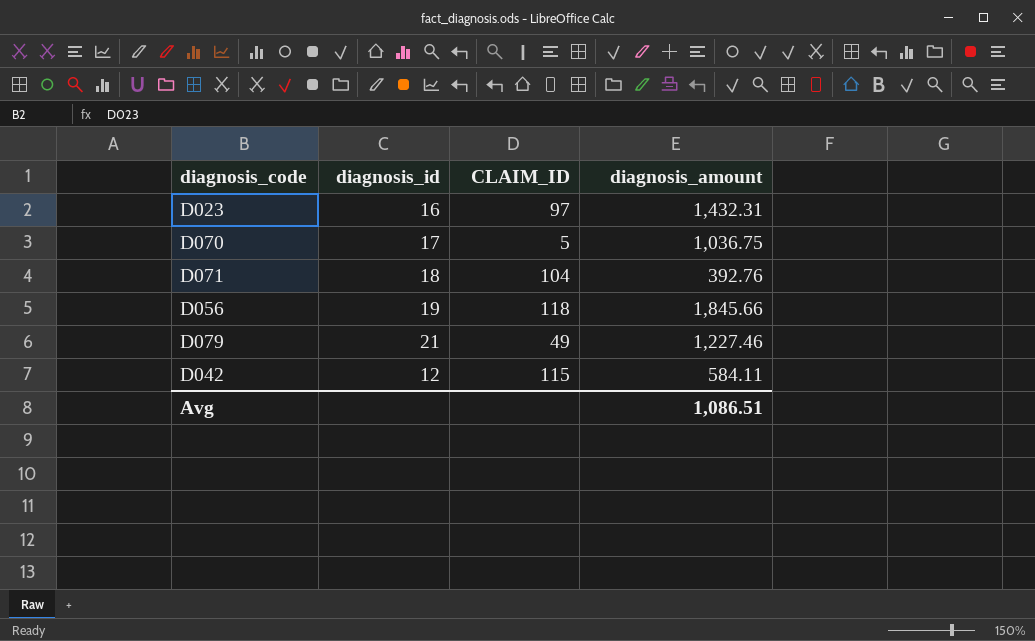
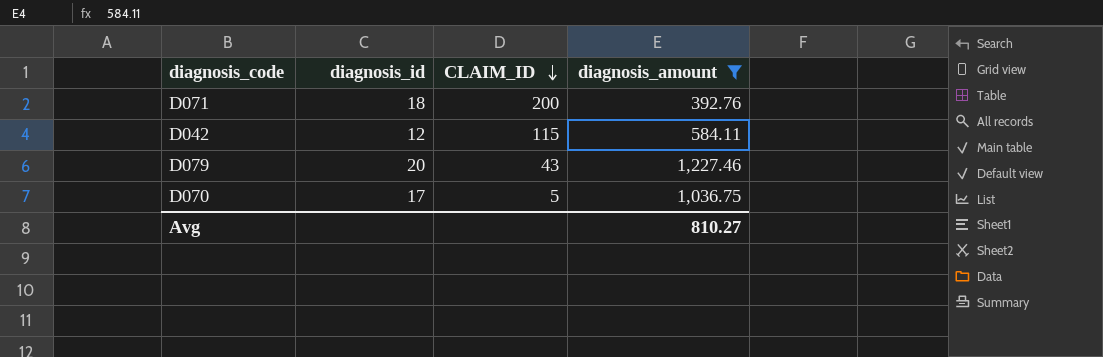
filter: none -> diagnosis_amount <= 1,227.46
row order: none -> CLAIM_ID descending
D071 | CLAIM_ID: 104 -> 200
D079 | diagnosis_id: 21 -> 20
D079 | CLAIM_ID: 49 -> 43
Avg | diagnosis_amount: 1,086.51 -> 810.27

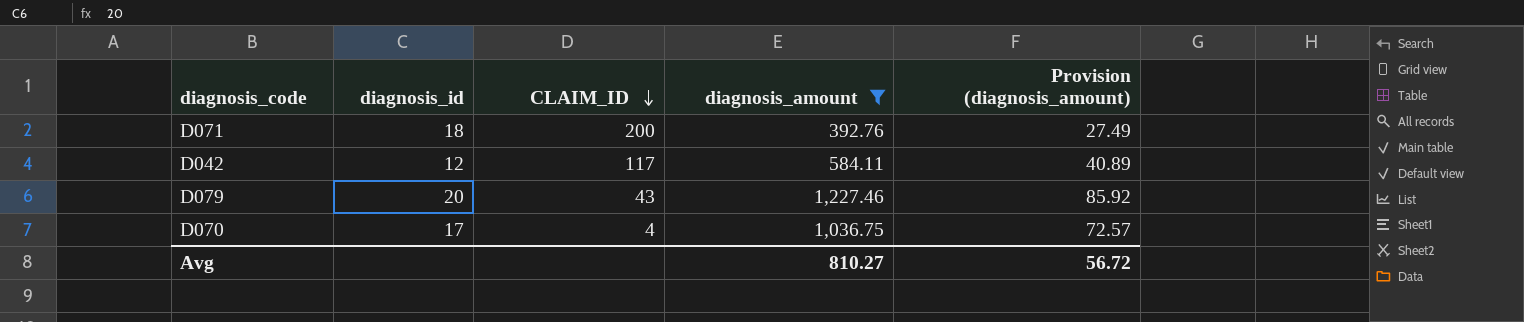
column Provision (diagnosis_amount) | formula: none -> [diagnosis_amount] * 0.07
D042 | CLAIM_ID: 115 -> 117
D070 | CLAIM_ID: 5 -> 4

